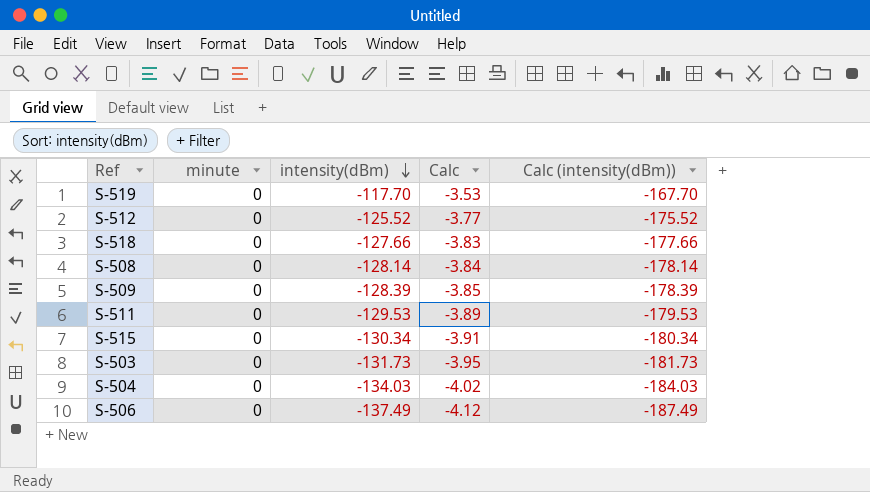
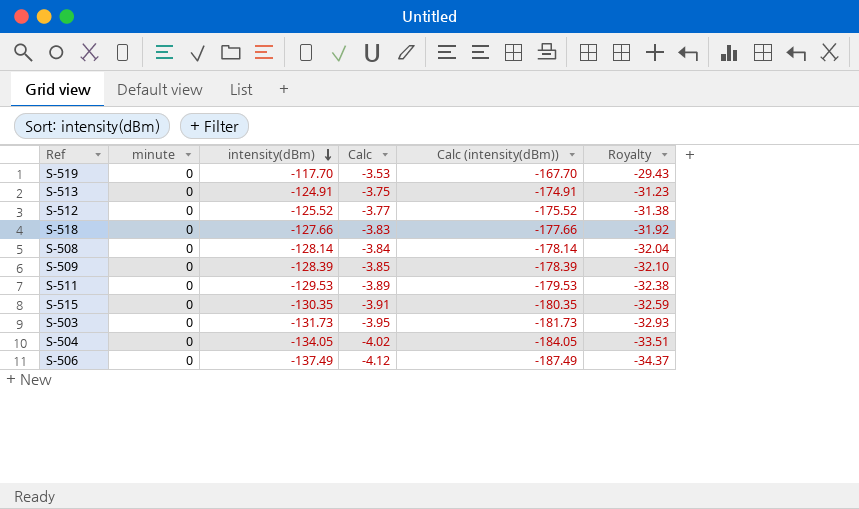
column Royalty | formula: none -> [intensity(dBm)] * 0.25
row S-513: none -> 0 | -124.91 | -3.75 | -174.91 | -31.23
S-515 | intensity(dBm): -130.34 -> -130.35
S-515 | Calc (intensity(dBm)): -180.34 -> -180.35
S-504 | intensity(dBm): -134.03 -> -134.05
S-504 | Calc (intensity(dBm)): -184.03 -> -184.05

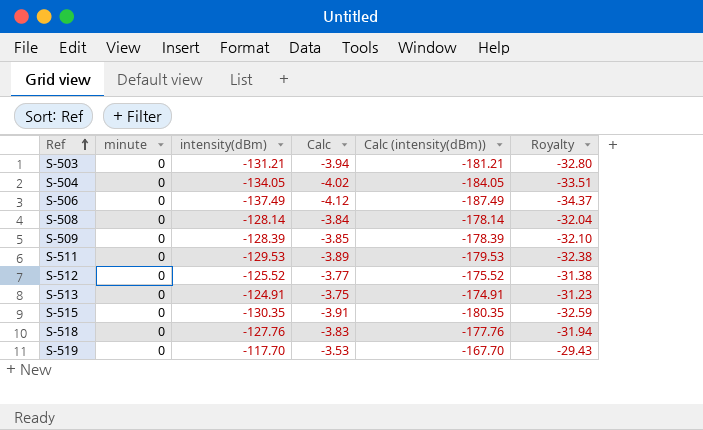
row order: intensity(dBm) descending -> Ref ascending
S-503 | intensity(dBm): -131.73 -> -131.21
S-503 | Calc: -3.95 -> -3.94
S-503 | Calc (intensity(dBm)): -181.73 -> -181.21
S-503 | Royalty: -32.93 -> -32.80
S-518 | intensity(dBm): -127.66 -> -127.76
S-518 | Calc (intensity(dBm)): -177.66 -> -177.76
S-518 | Royalty: -31.92 -> -31.94

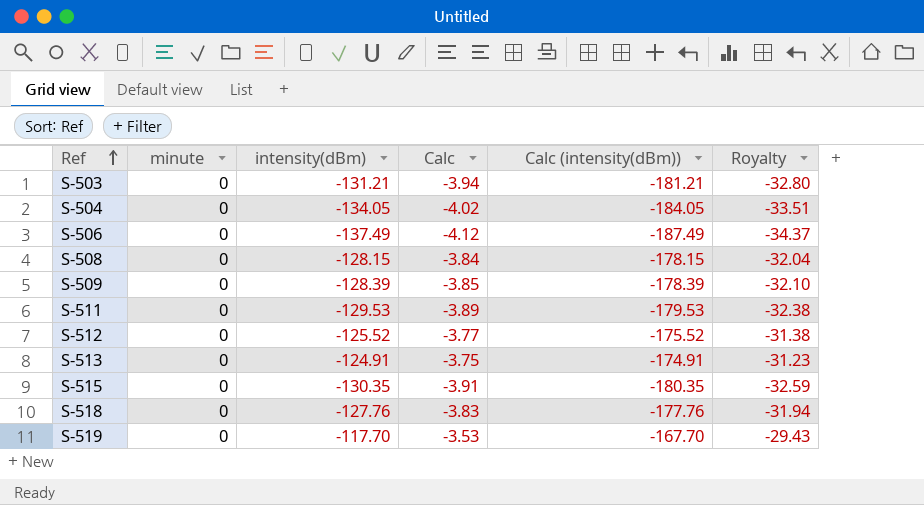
S-508 | intensity(dBm): -128.14 -> -128.15
S-508 | Calc (intensity(dBm)): -178.14 -> -178.15

